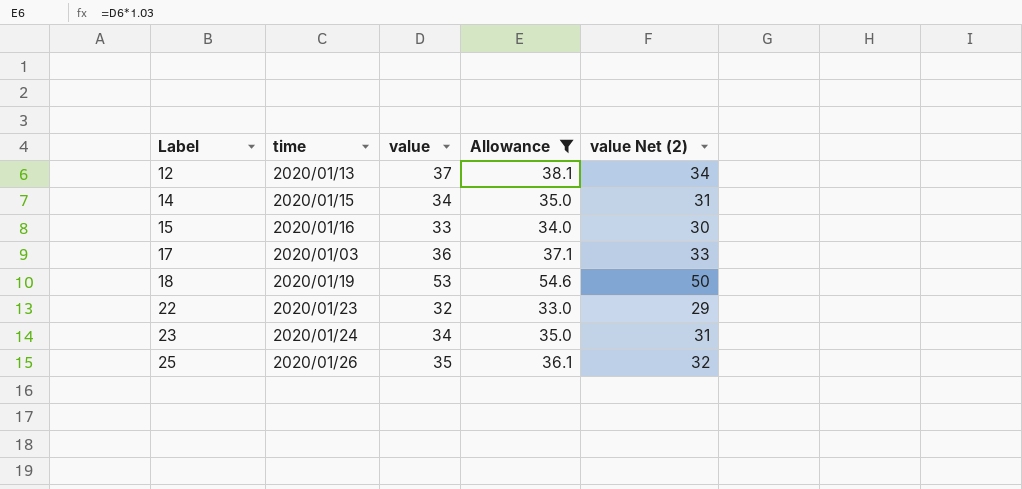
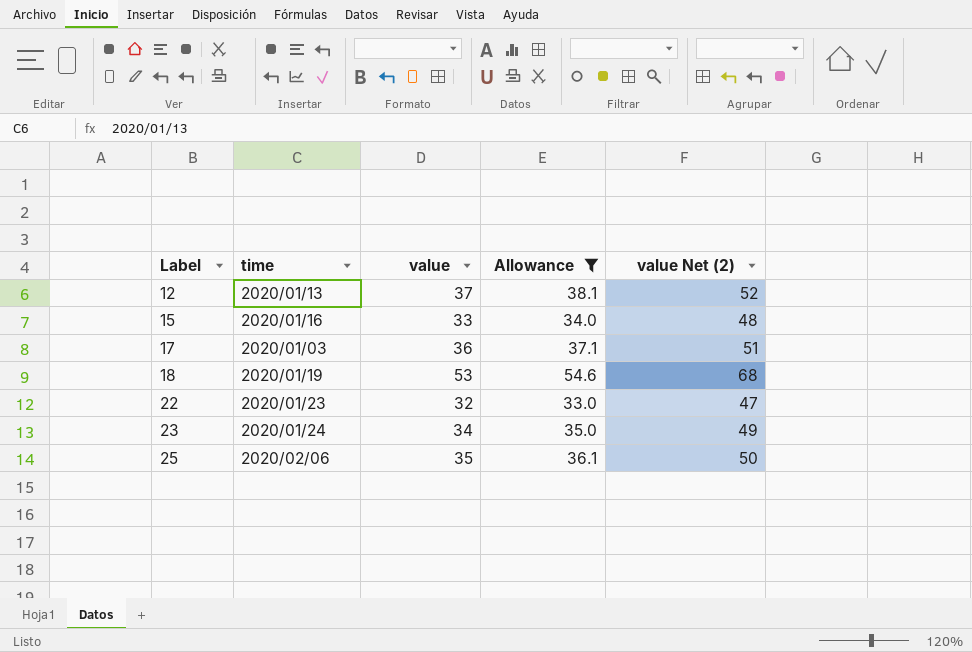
column value Net (2) | formula: [value] - 3 -> [value] + 15
row 14: 2020/01/15 | 34 | 35.0 | 31 -> none
25 | time: 2020/01/26 -> 2020/02/06

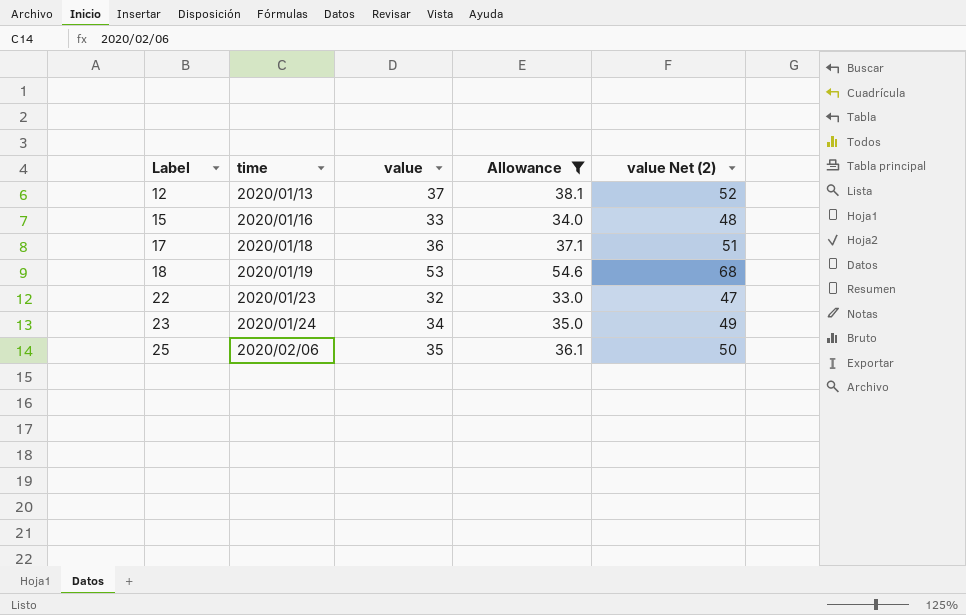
17 | time: 2020/01/03 -> 2020/01/18

